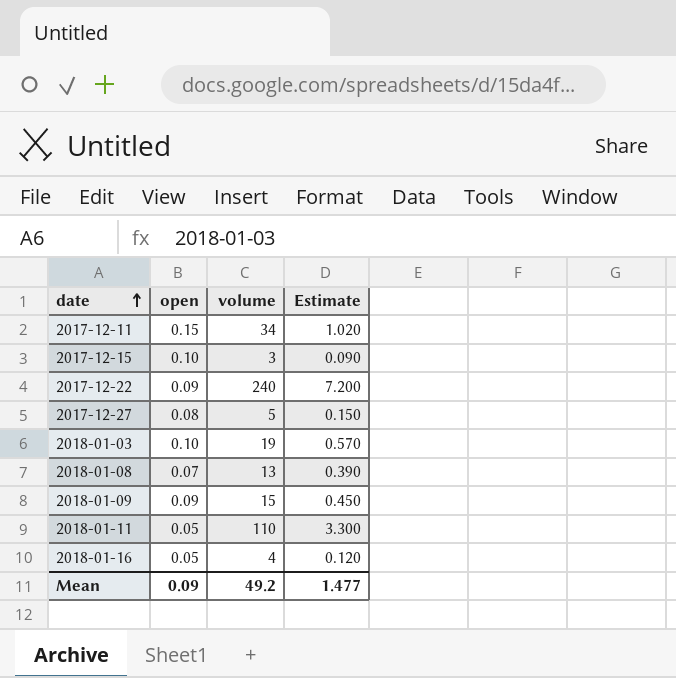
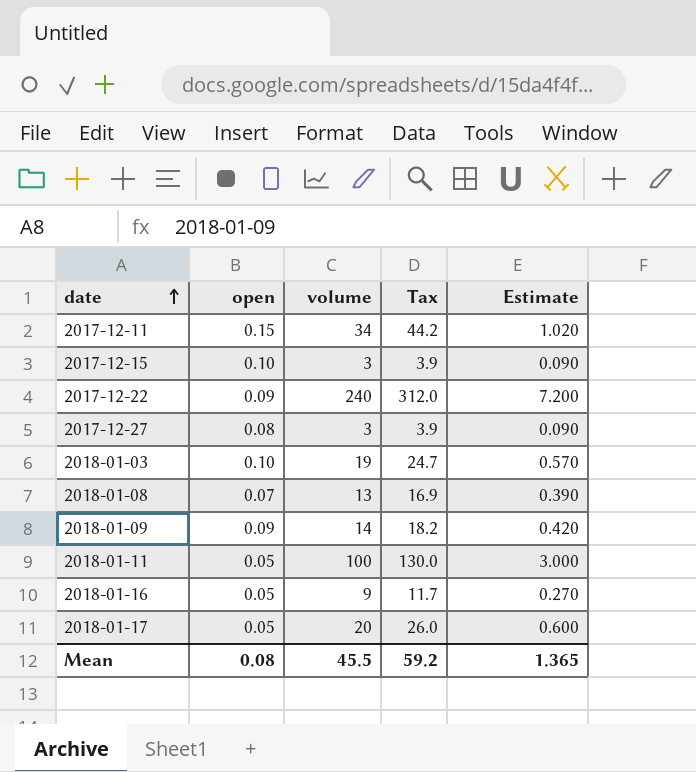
column Tax | formula: none -> [volume] * 1.3
2017-12-27 | volume: 5 -> 3
2017-12-27 | Estimate: 0.150 -> 0.090
2018-01-09 | volume: 15 -> 14
2018-01-09 | Estimate: 0.450 -> 0.420
2018-01-11 | volume: 110 -> 100
2018-01-11 | Estimate: 3.300 -> 3.000
2018-01-16 | volume: 4 -> 9
2018-01-16 | Estimate: 0.120 -> 0.270
row 2018-01-17: none -> 0.05 | 20 | 26.0 | 0.600
Mean | open: 0.09 -> 0.08
Mean | volume: 49.2 -> 45.5
Mean | Estimate: 1.477 -> 1.365

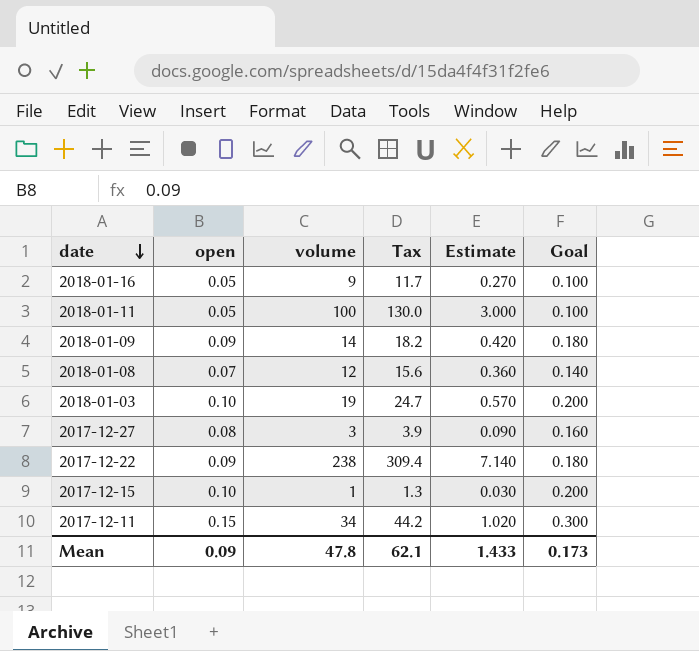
row order: date ascending -> date descending
column Goal | formula: none -> [open] * 2
row 2018-01-17: 0.05 | 20 | 26.0 | 0.600 -> none
2018-01-08 | volume: 13 -> 12
2018-01-08 | Tax: 16.9 -> 15.6
2018-01-08 | Estimate: 0.390 -> 0.360
2017-12-22 | volume: 240 -> 238
2017-12-22 | Tax: 312.0 -> 309.4
2017-12-22 | Estimate: 7.200 -> 7.140
2017-12-15 | volume: 3 -> 1
2017-12-15 | Tax: 3.9 -> 1.3
2017-12-15 | Estimate: 0.090 -> 0.030
Mean | open: 0.08 -> 0.09
Mean | volume: 45.5 -> 47.8
Mean | Tax: 59.2 -> 62.1
Mean | Estimate: 1.365 -> 1.433

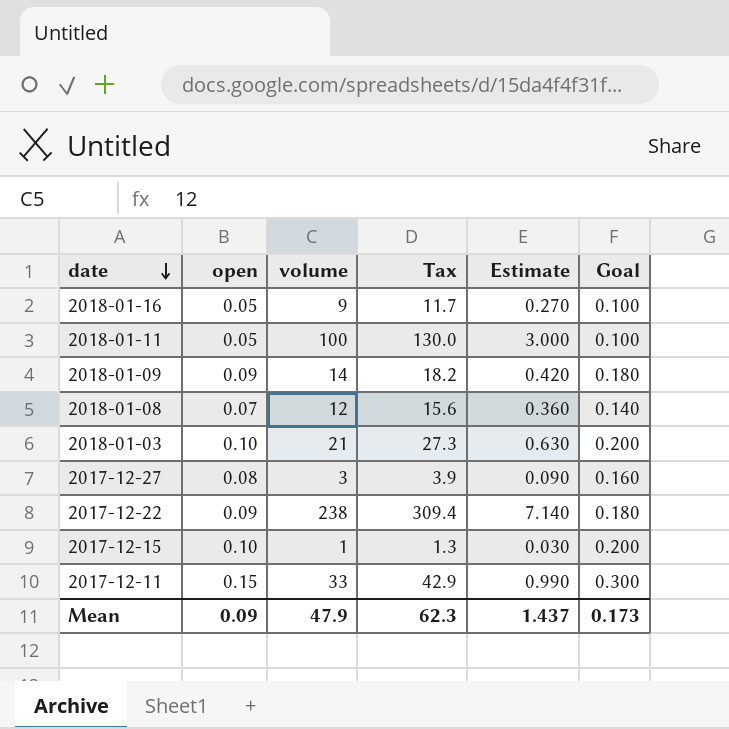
2018-01-03 | volume: 19 -> 21
2018-01-03 | Tax: 24.7 -> 27.3
2018-01-03 | Estimate: 0.570 -> 0.630
2017-12-11 | volume: 34 -> 33
2017-12-11 | Tax: 44.2 -> 42.9
2017-12-11 | Estimate: 1.020 -> 0.990
Mean | volume: 47.8 -> 47.9
Mean | Tax: 62.1 -> 62.3
Mean | Estimate: 1.433 -> 1.437

